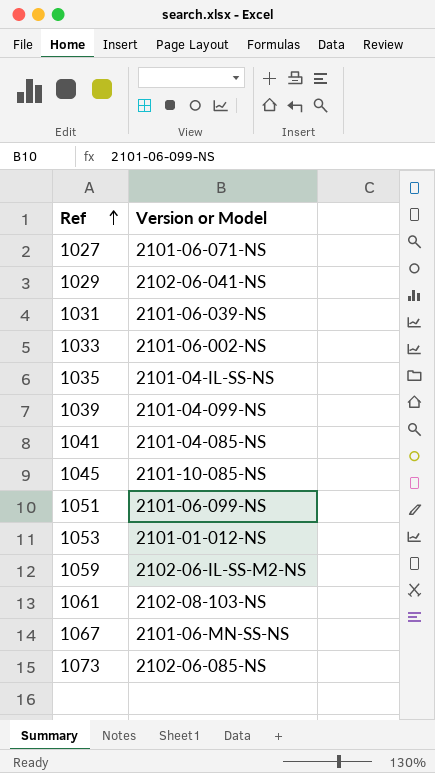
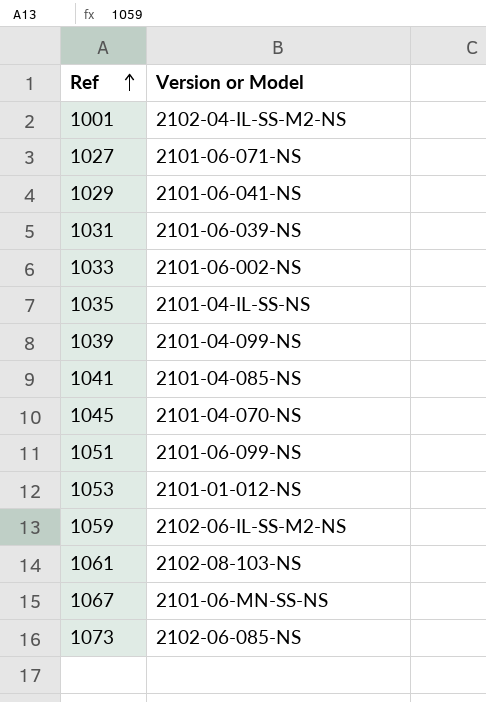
row 1001: none -> 2102-04-IL-SS-M2-NS
1029 | Version or Model: 2102-06-041-NS -> 2101-06-041-NS
1045 | Version or Model: 2101-10-085-NS -> 2101-04-070-NS

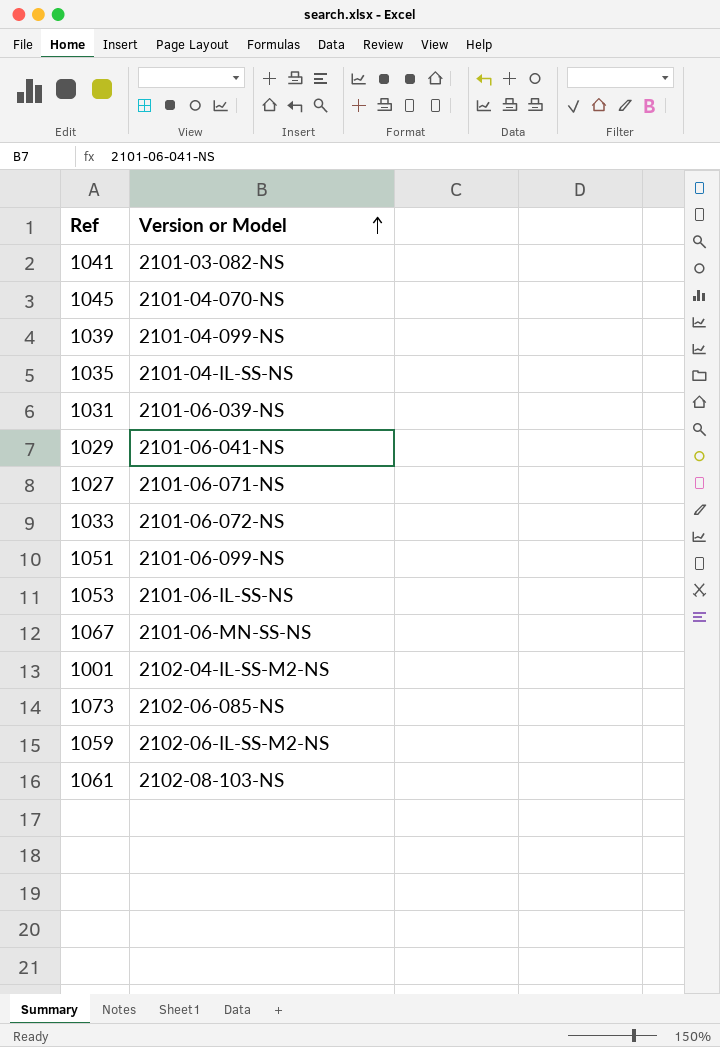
row order: Ref ascending -> Version or Model ascending
1041 | Version or Model: 2101-04-085-NS -> 2101-03-082-NS
1033 | Version or Model: 2101-06-002-NS -> 2101-06-072-NS
1053 | Version or Model: 2101-01-012-NS -> 2101-06-IL-SS-NS

